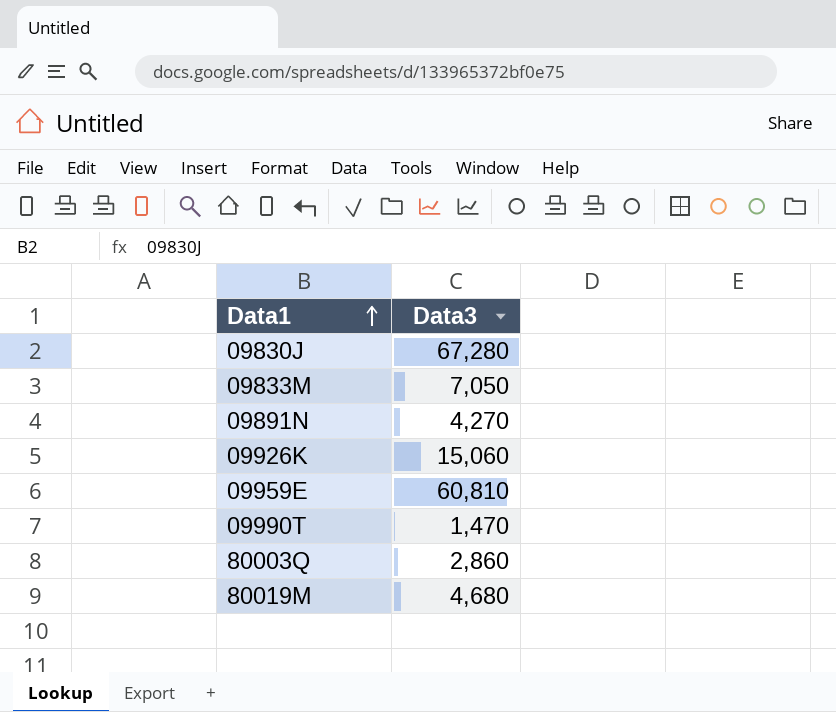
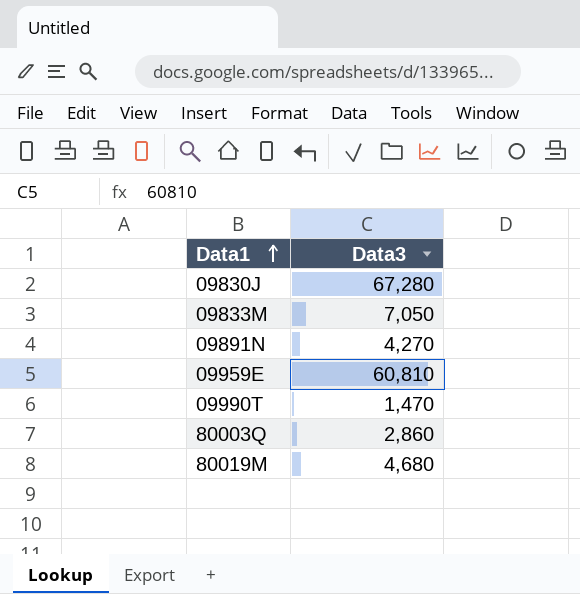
row 09926K: 15,060 -> none

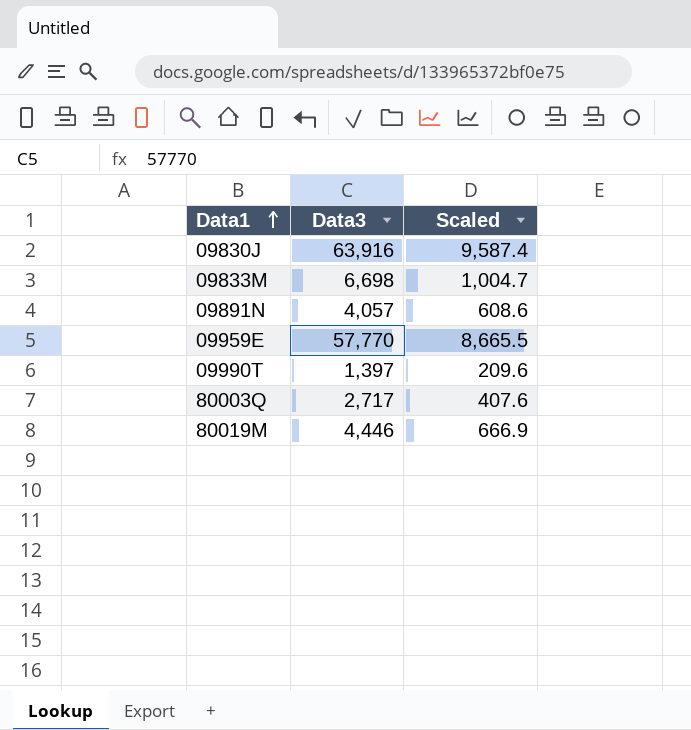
column Scaled | formula: none -> [Data3] * 0.15
09830J | Data3: 67,280 -> 63,916
09833M | Data3: 7,050 -> 6,698
09891N | Data3: 4,270 -> 4,057
09959E | Data3: 60,810 -> 57,770
09990T | Data3: 1,470 -> 1,397
80003Q | Data3: 2,860 -> 2,717
80019M | Data3: 4,680 -> 4,446

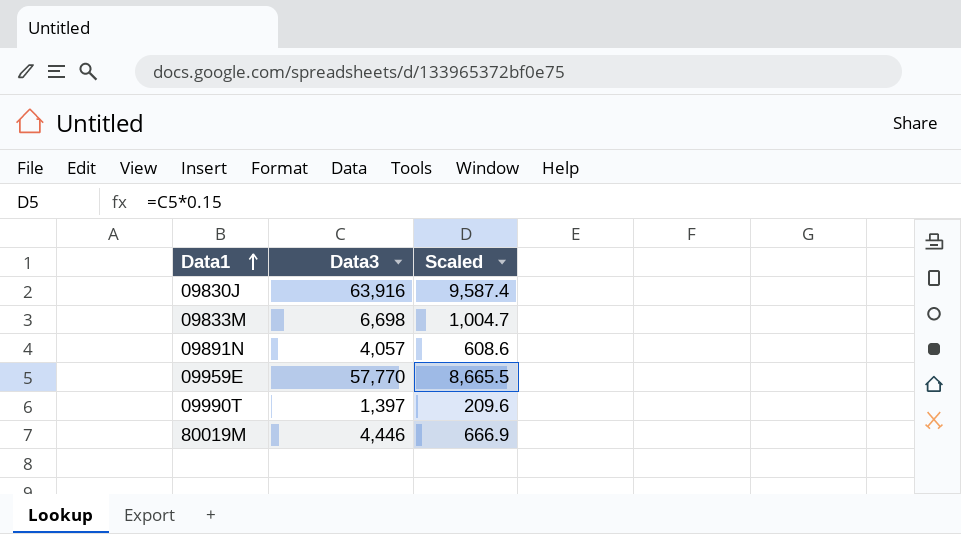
row 80003Q: 2,717 | 407.6 -> none

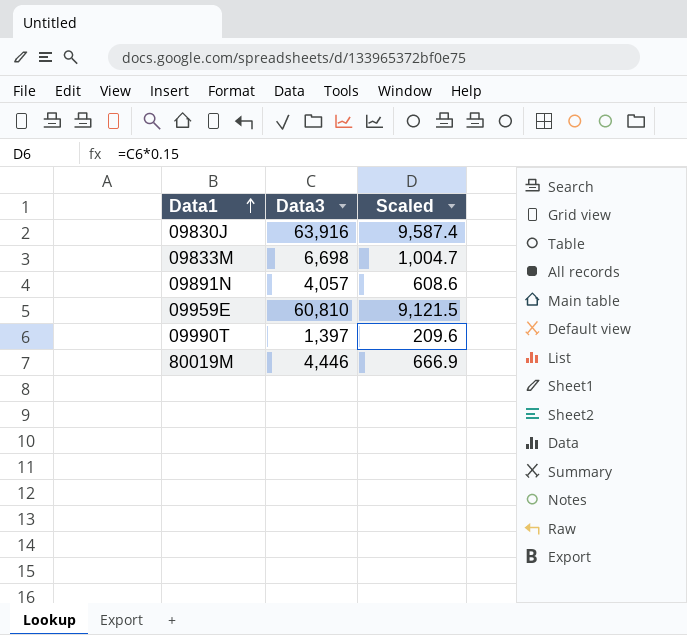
09959E | Data3: 57,770 -> 60,810
09959E | Scaled: 8,665.5 -> 9,121.5

